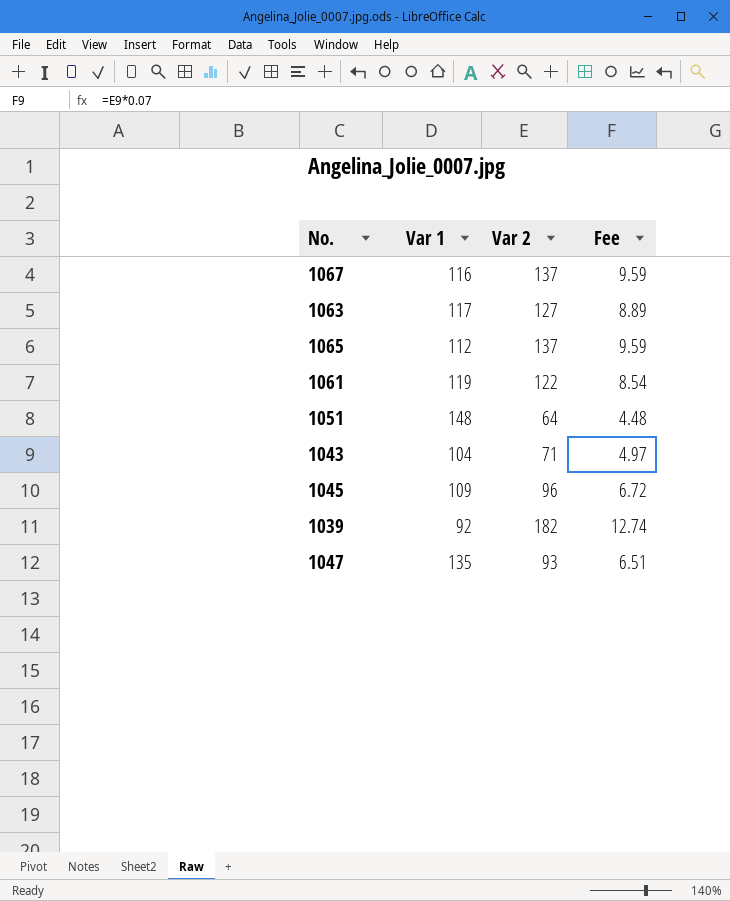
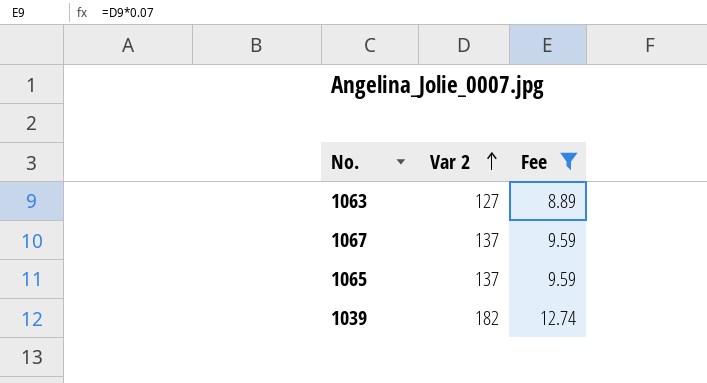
filter: none -> Fee >= 8.89
row order: none -> Var 2 ascending
column Var 1 | position: 2 -> none

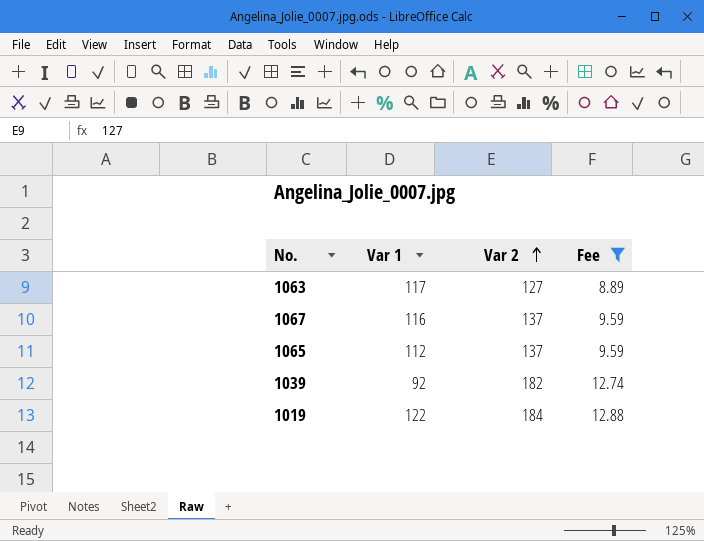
column Var 1 | position: none -> 2
row 1019: none -> 122 | 184 | 12.88

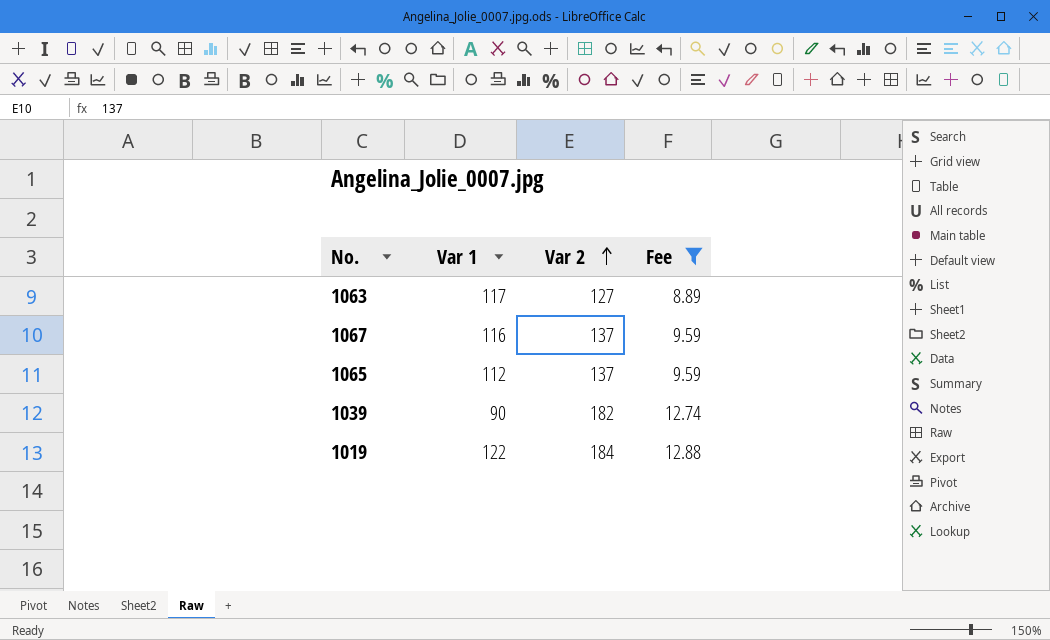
1039 | Var 1: 92 -> 90

